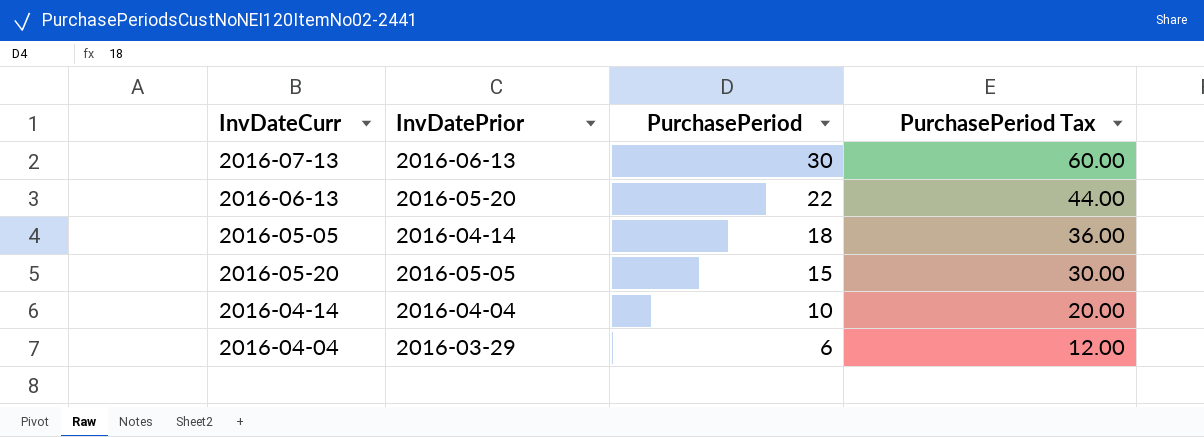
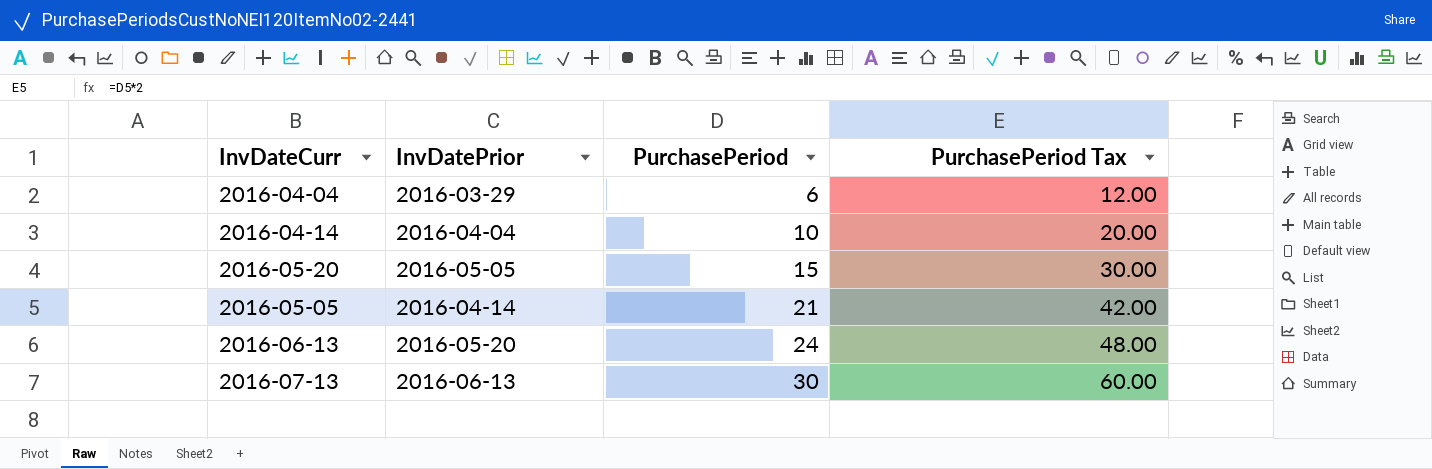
row order: PurchasePeriod descending -> PurchasePeriod ascending
2016-05-05 | PurchasePeriod: 18 -> 21
2016-05-05 | PurchasePeriod Tax: 36.00 -> 42.00
2016-06-13 | PurchasePeriod: 22 -> 24
2016-06-13 | PurchasePeriod Tax: 44.00 -> 48.00

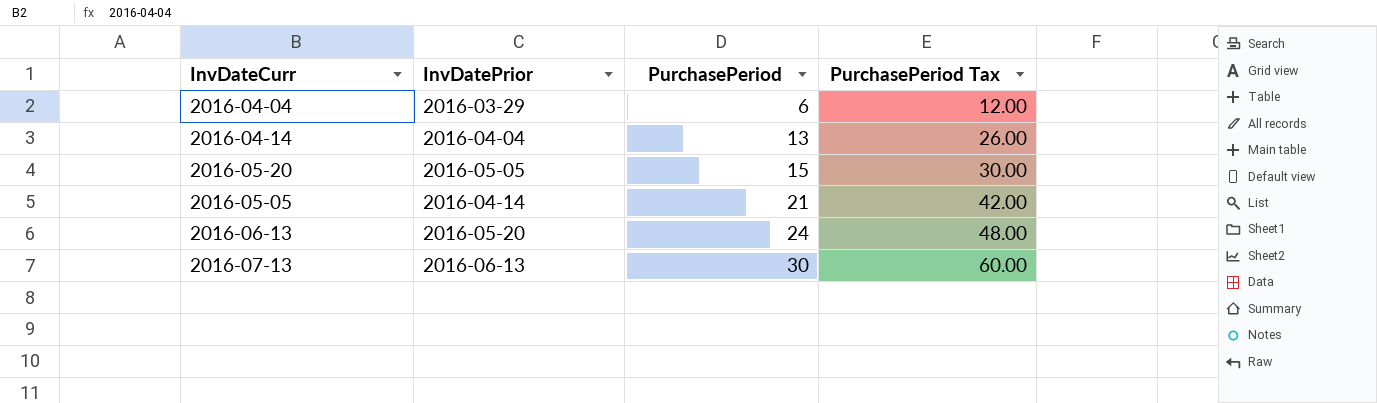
2016-04-14 | PurchasePeriod: 10 -> 13
2016-04-14 | PurchasePeriod Tax: 20.00 -> 26.00

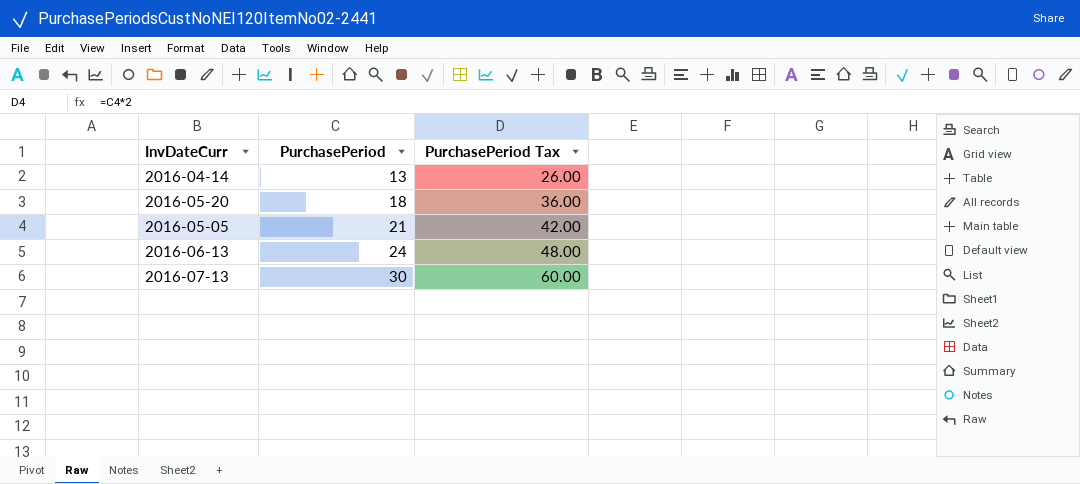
column InvDatePrior | position: 2 -> none
row 2016-04-04: 2016-03-29 | 6 | 12.00 -> none
2016-05-20 | PurchasePeriod: 15 -> 18
2016-05-20 | PurchasePeriod Tax: 30.00 -> 36.00

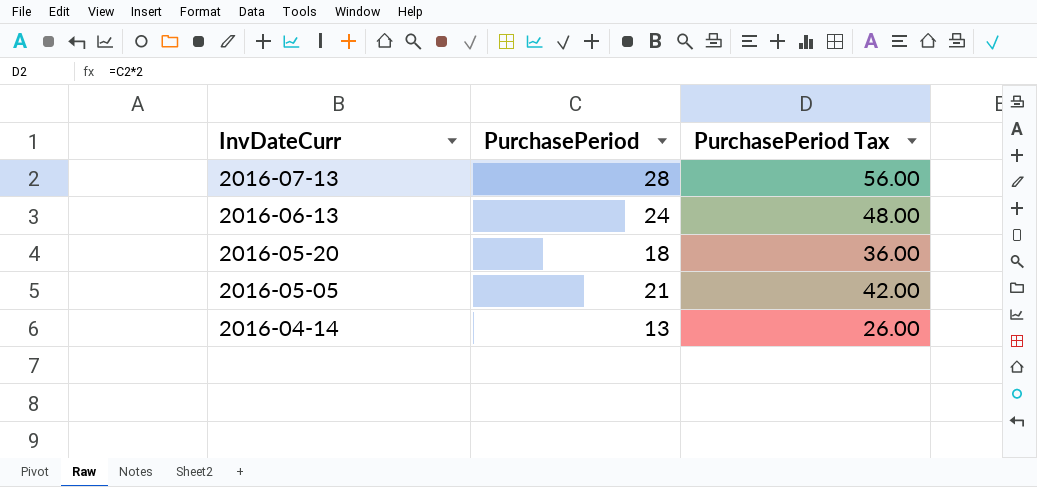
row order: PurchasePeriod ascending -> InvDateCurr descending
2016-07-13 | PurchasePeriod: 30 -> 28
2016-07-13 | PurchasePeriod Tax: 60.00 -> 56.00

